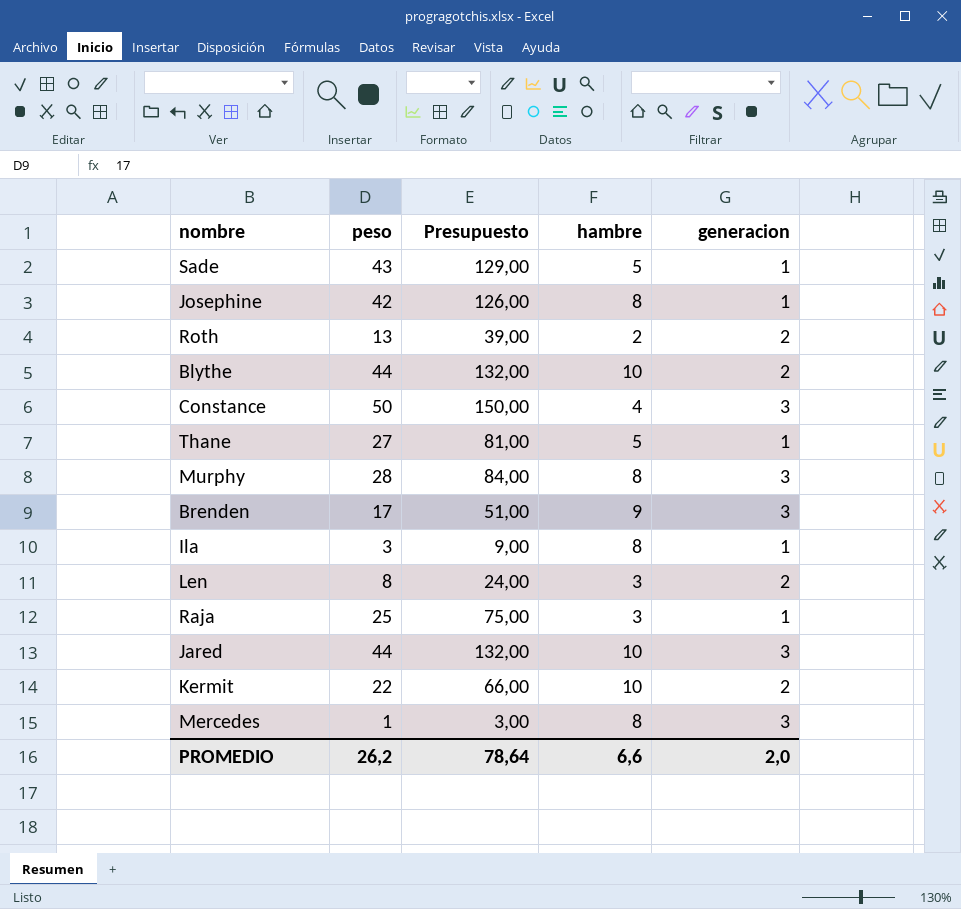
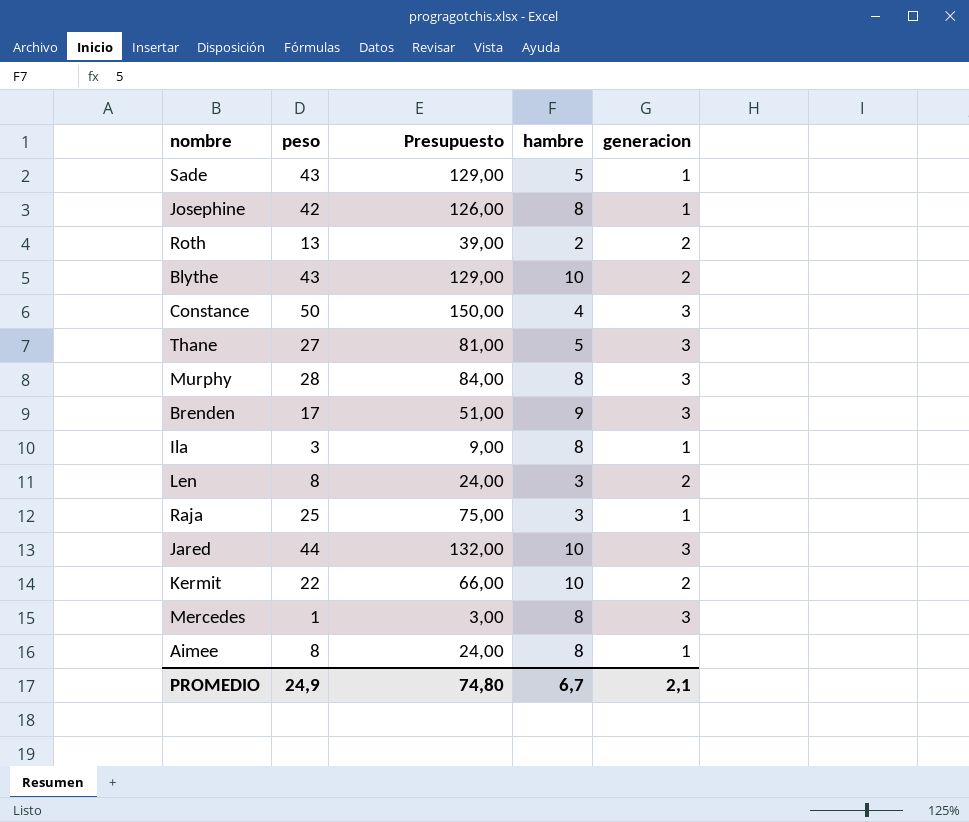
Blythe | peso: 44 -> 43
Blythe | Presupuesto: 132,00 -> 129,00
Thane | generacion: 1 -> 3
row Aimee: none -> 8 | 24,00 | 8 | 1
PROMEDIO | peso: 26,2 -> 24,9
PROMEDIO | Presupuesto: 78,64 -> 74,80
PROMEDIO | hambre: 6,6 -> 6,7
PROMEDIO | generacion: 2,0 -> 2,1

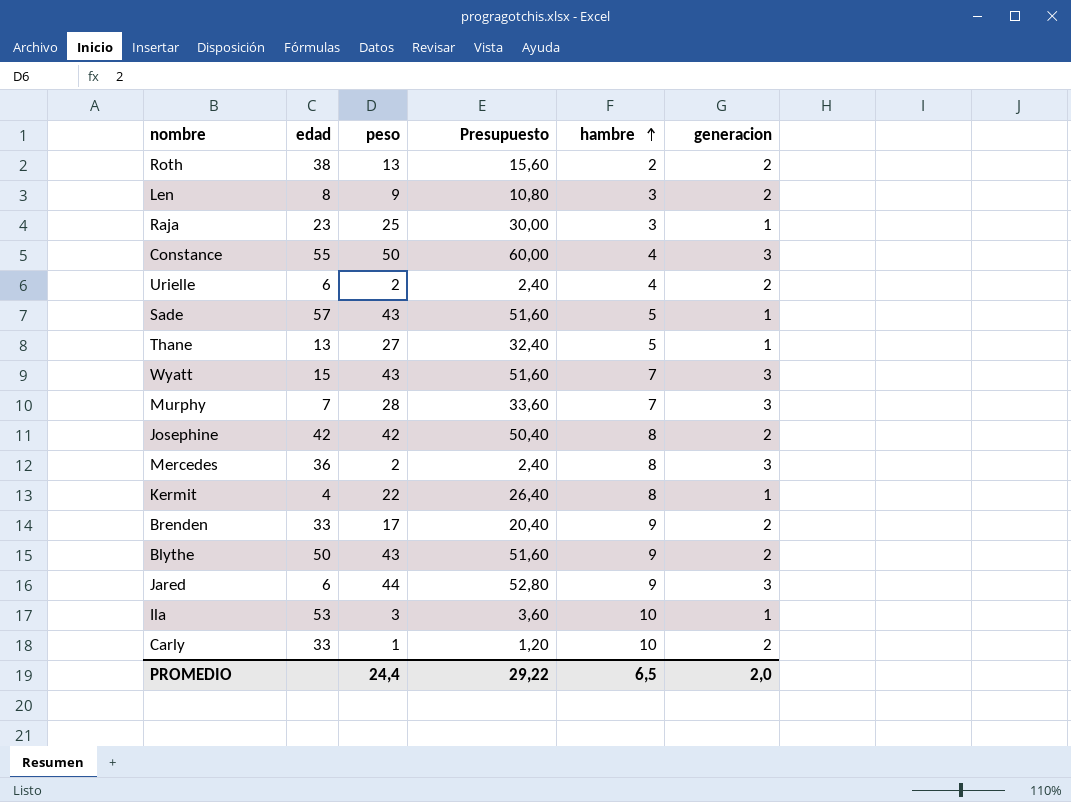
row order: none -> hambre ascending
column edad | position: none -> 2
column Presupuesto | formula: [peso] * 3 -> [peso] * 1,2
row Aimee: 8 | 24,00 | 8 | 1 -> none
Len | peso: 8 -> 9
row Urielle: none -> 6 | 2 | 2,40 | 4 | 2
Thane | generacion: 3 -> 1
row Wyatt: none -> 15 | 43 | 51,60 | 7 | 3
Murphy | hambre: 8 -> 7
Josephine | generacion: 1 -> 2
Mercedes | peso: 1 -> 2
Kermit | hambre: 10 -> 8
Kermit | generacion: 2 -> 1
Brenden | generacion: 3 -> 2
Blythe | hambre: 10 -> 9
Jared | hambre: 10 -> 9
Ila | hambre: 8 -> 10
row Carly: none -> 33 | 1 | 1,20 | 10 | 2
PROMEDIO | peso: 24,9 -> 24,4
PROMEDIO | Presupuesto: 74,80 -> 29,22
PROMEDIO | hambre: 6,7 -> 6,5
PROMEDIO | generacion: 2,1 -> 2,0

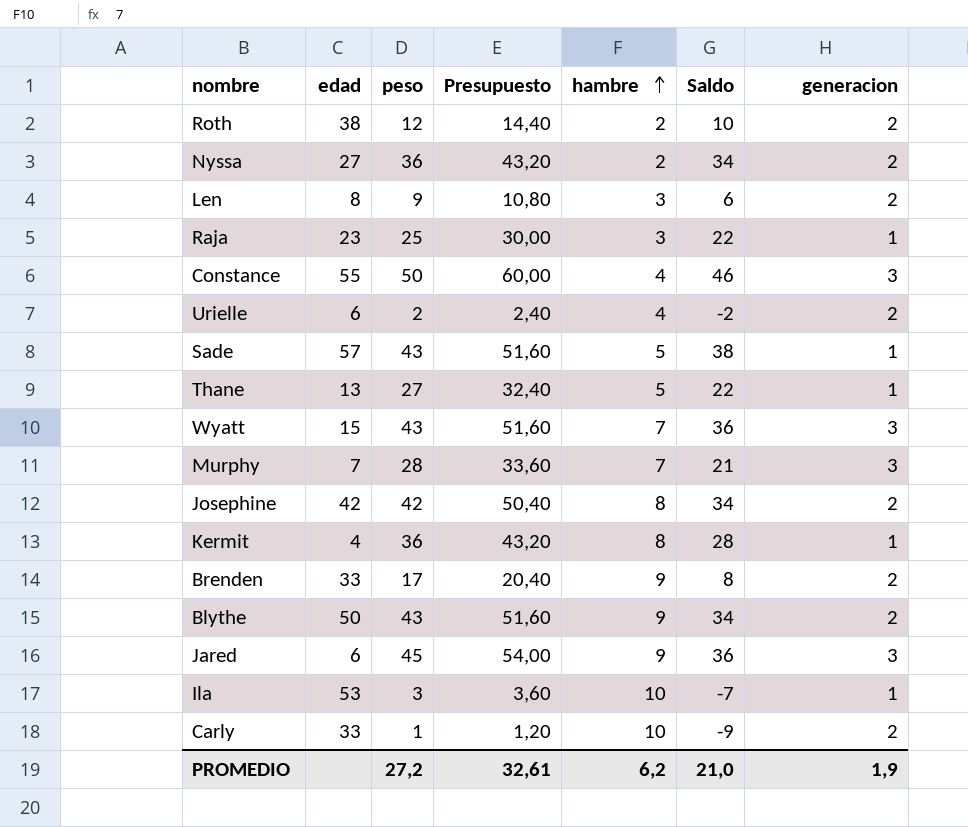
column Saldo | formula: none -> [peso] - [hambre]
row Mercedes: 36 | 2 | 2,40 | 8 | 3 -> none
Roth | peso: 13 -> 12
Roth | Presupuesto: 15,60 -> 14,40
row Nyssa: none -> 27 | 36 | 43,20 | 2 | 34 | 2
Kermit | peso: 22 -> 36
Kermit | Presupuesto: 26,40 -> 43,20
Jared | peso: 44 -> 45
Jared | Presupuesto: 52,80 -> 54,00
PROMEDIO | peso: 24,4 -> 27,2
PROMEDIO | Presupuesto: 29,22 -> 32,61
PROMEDIO | hambre: 6,5 -> 6,2
PROMEDIO | generacion: 2,0 -> 1,9

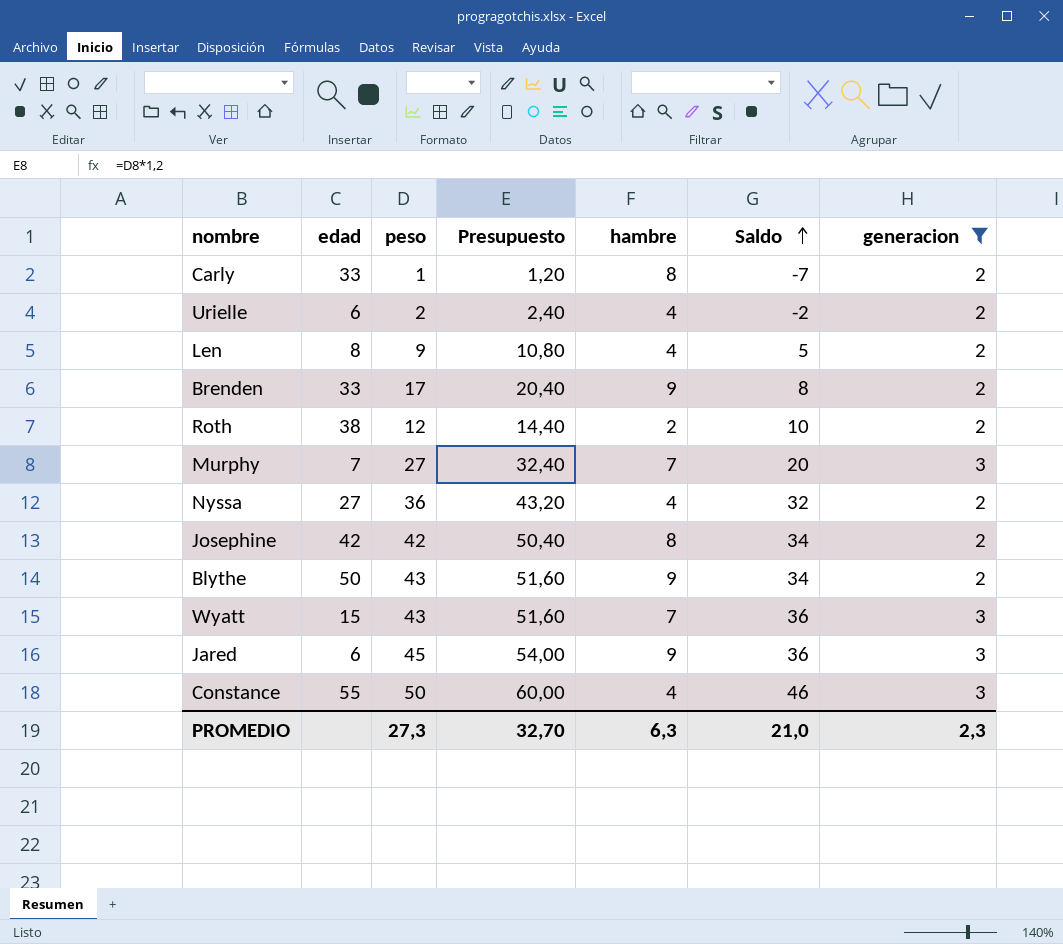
filter: none -> generacion != 1
row order: hambre ascending -> Saldo ascending
Carly | hambre: 10 -> 8
Carly | Saldo: -9 -> -7
Len | hambre: 3 -> 4
Len | Saldo: 6 -> 5
Murphy | peso: 28 -> 27
Murphy | Presupuesto: 33,60 -> 32,40
Murphy | Saldo: 21 -> 20
Nyssa | hambre: 2 -> 4
Nyssa | Saldo: 34 -> 32
PROMEDIO | peso: 27,2 -> 27,3
PROMEDIO | Presupuesto: 32,61 -> 32,70
PROMEDIO | hambre: 6,2 -> 6,3
PROMEDIO | generacion: 1,9 -> 2,3

